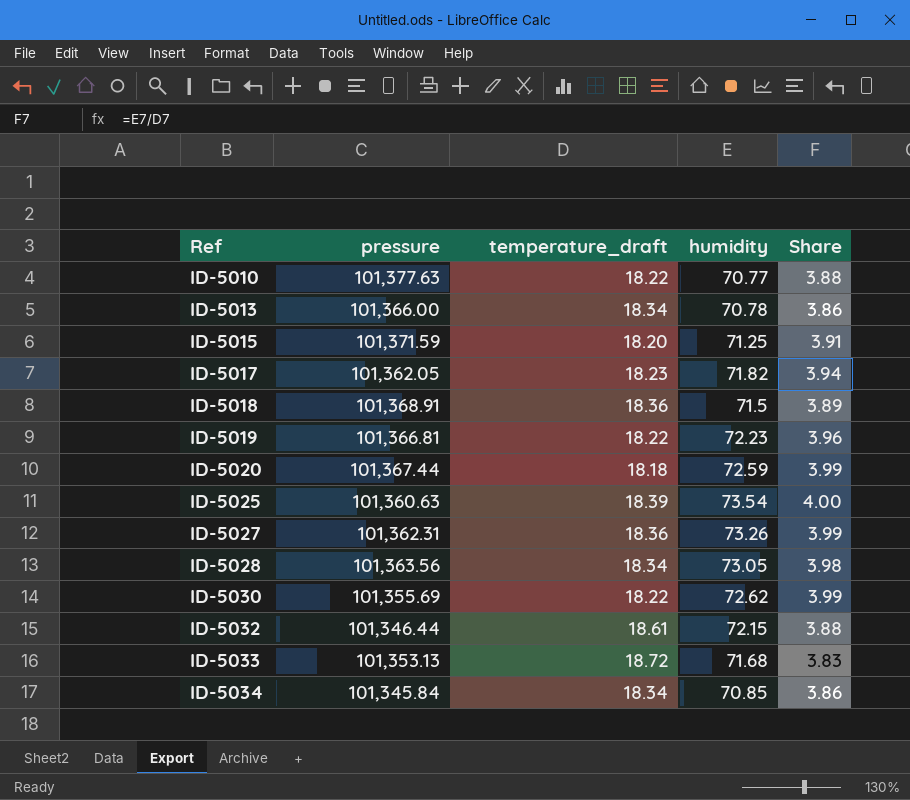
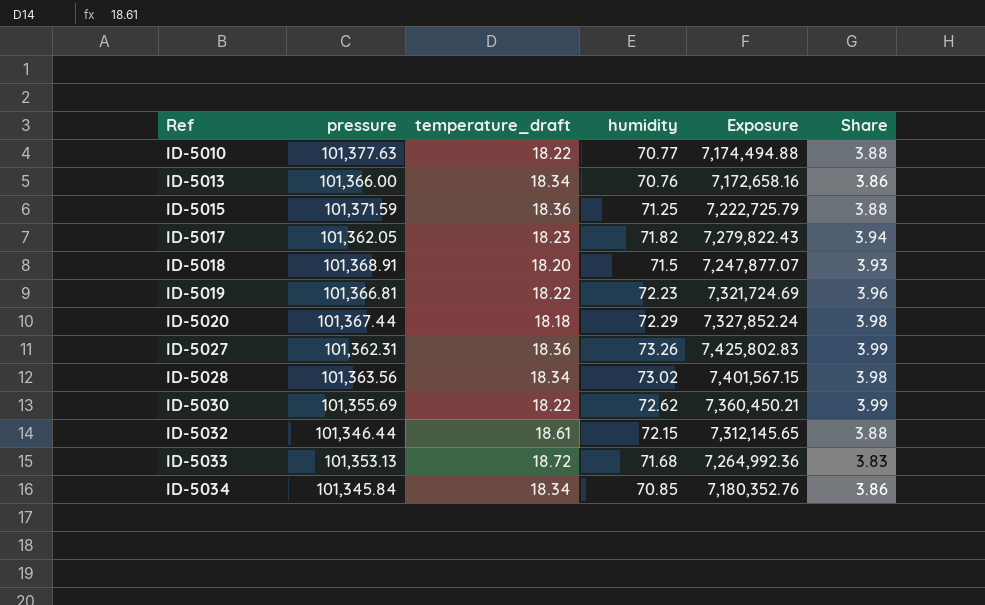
column Exposure | formula: none -> [pressure] * [humidity]
row ID-5025: 101,360.63 | 18.39 | 73.54 | 4.00 -> none
ID-5013 | humidity: 70.78 -> 70.76
ID-5015 | temperature_draft: 18.20 -> 18.36
ID-5015 | Share: 3.91 -> 3.88
ID-5018 | temperature_draft: 18.36 -> 18.20
ID-5018 | Share: 3.89 -> 3.93
ID-5020 | humidity: 72.59 -> 72.29
ID-5020 | Share: 3.99 -> 3.98
ID-5028 | humidity: 73.05 -> 73.02

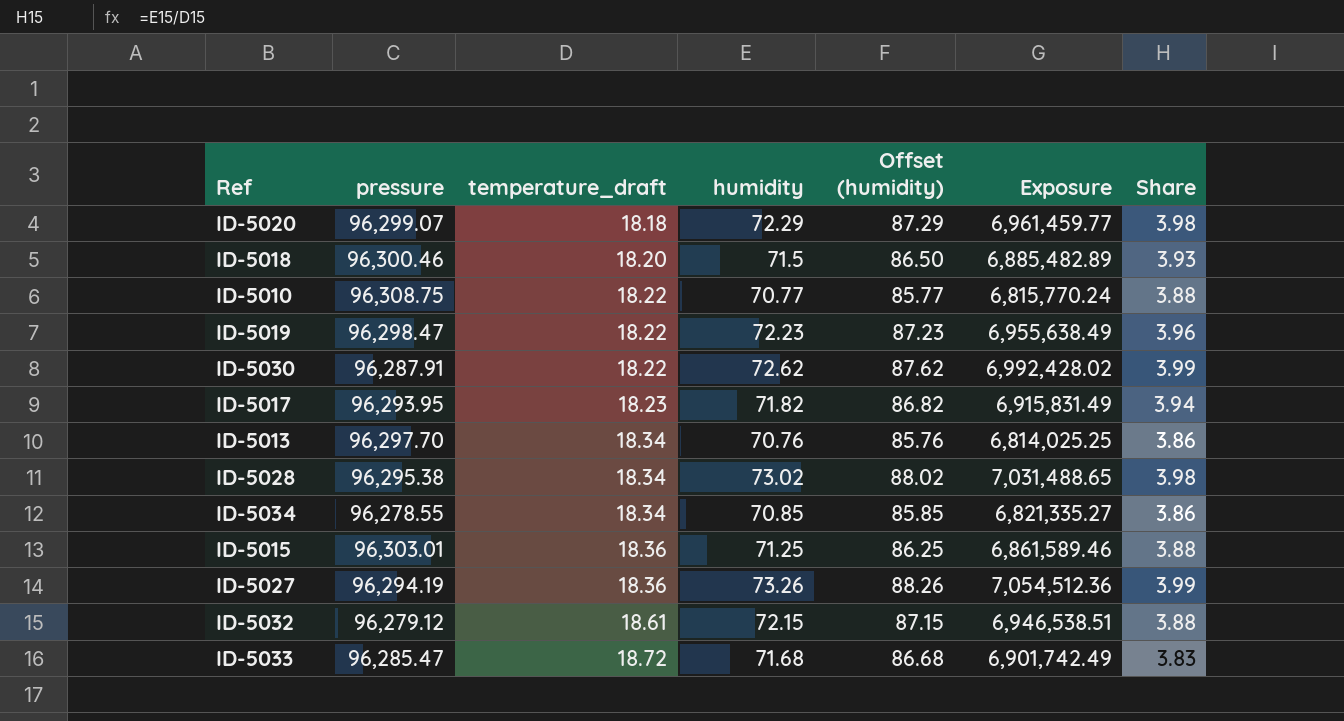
row order: Ref ascending -> temperature_draft ascending
column Offset (humidity) | formula: none -> [humidity] + 15
ID-5020 | pressure: 101,367.44 -> 96,299.07
ID-5020 | Exposure: 7,327,852.24 -> 6,961,459.77
ID-5018 | pressure: 101,368.91 -> 96,300.46
ID-5018 | Exposure: 7,247,877.07 -> 6,885,482.89
ID-5010 | pressure: 101,377.63 -> 96,308.75
ID-5010 | Exposure: 7,174,494.88 -> 6,815,770.24
ID-5019 | pressure: 101,366.81 -> 96,298.47
ID-5019 | Exposure: 7,321,724.69 -> 6,955,638.49
ID-5030 | pressure: 101,355.69 -> 96,287.91
ID-5030 | Exposure: 7,360,450.21 -> 6,992,428.02
ID-5017 | pressure: 101,362.05 -> 96,293.95
ID-5017 | Exposure: 7,279,822.43 -> 6,915,831.49
ID-5013 | pressure: 101,366.00 -> 96,297.70
ID-5013 | Exposure: 7,172,658.16 -> 6,814,025.25
ID-5028 | pressure: 101,363.56 -> 96,295.38
ID-5028 | Exposure: 7,401,567.15 -> 7,031,488.65
ID-5034 | pressure: 101,345.84 -> 96,278.55
ID-5034 | Exposure: 7,180,352.76 -> 6,821,335.27
ID-5015 | pressure: 101,371.59 -> 96,303.01
ID-5015 | Exposure: 7,222,725.79 -> 6,861,589.46
ID-5027 | pressure: 101,362.31 -> 96,294.19
ID-5027 | Exposure: 7,425,802.83 -> 7,054,512.36
ID-5032 | pressure: 101,346.44 -> 96,279.12
ID-5032 | Exposure: 7,312,145.65 -> 6,946,538.51
ID-5033 | pressure: 101,353.13 -> 96,285.47
ID-5033 | Exposure: 7,264,992.36 -> 6,901,742.49

